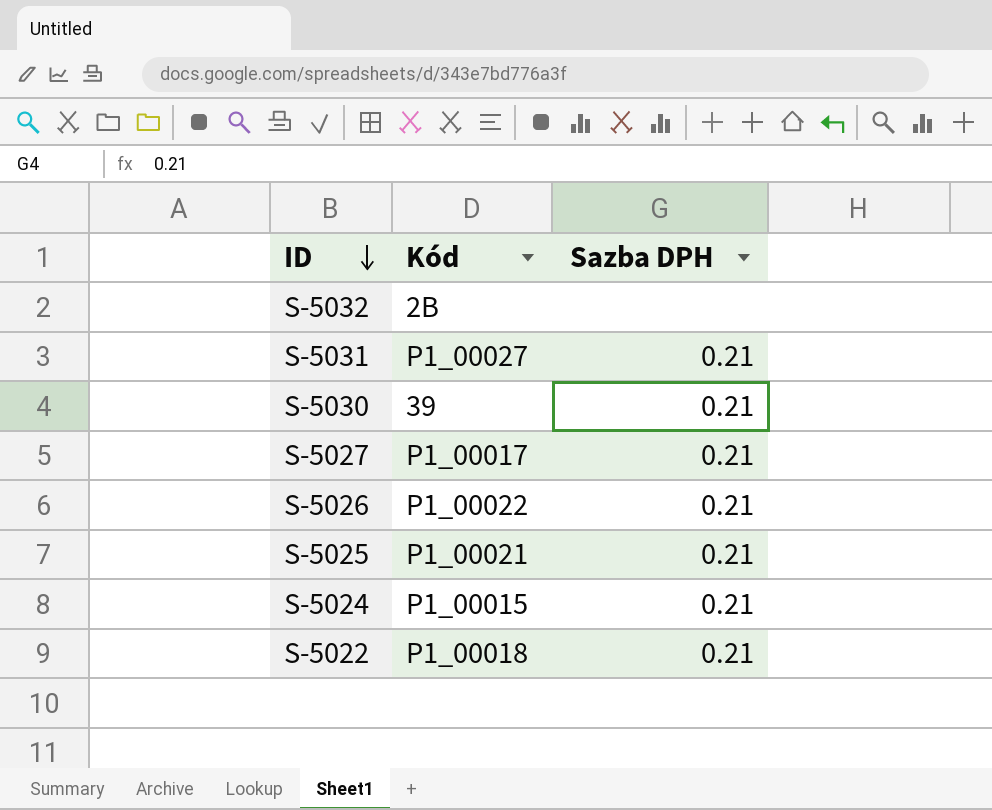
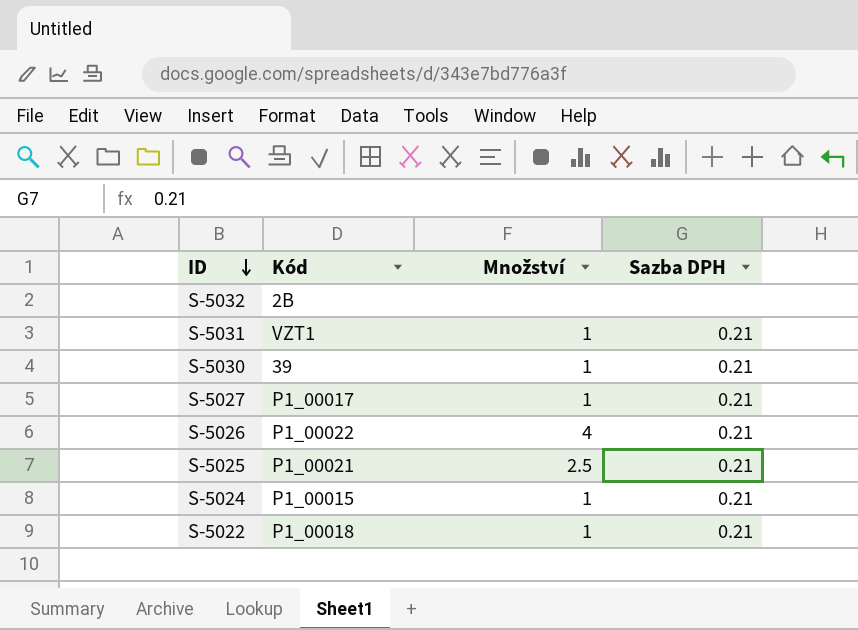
column Množství | position: none -> 3
S-5031 | Kód: P1_00027 -> VZT1

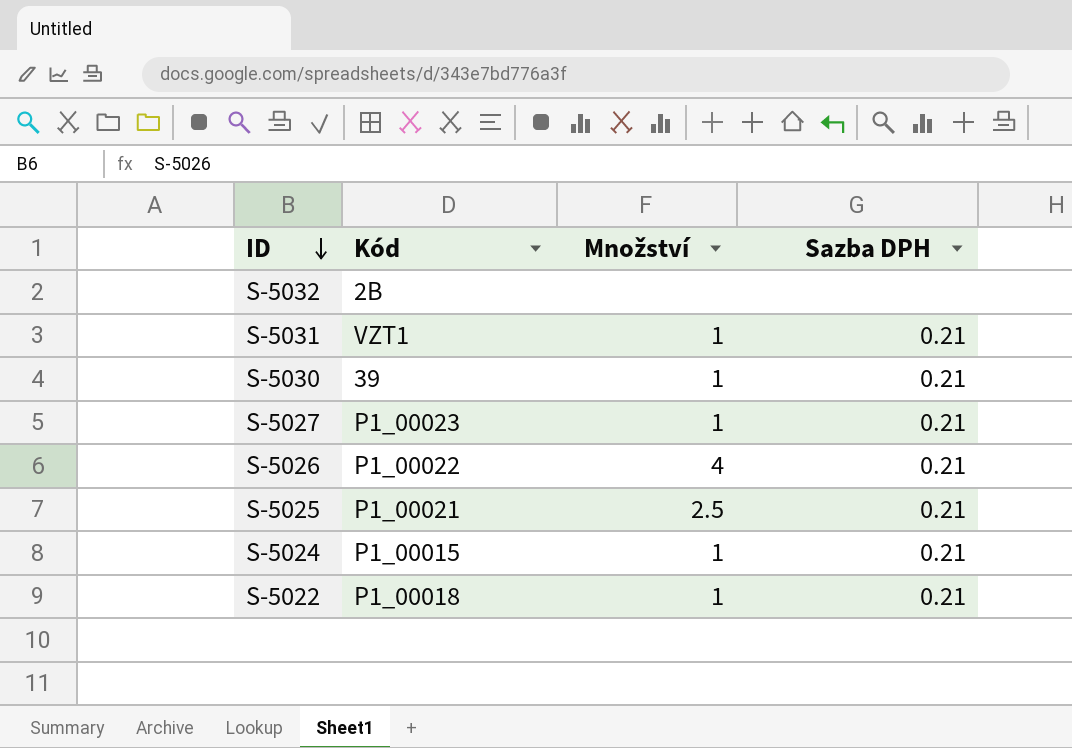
S-5027 | Kód: P1_00017 -> P1_00023

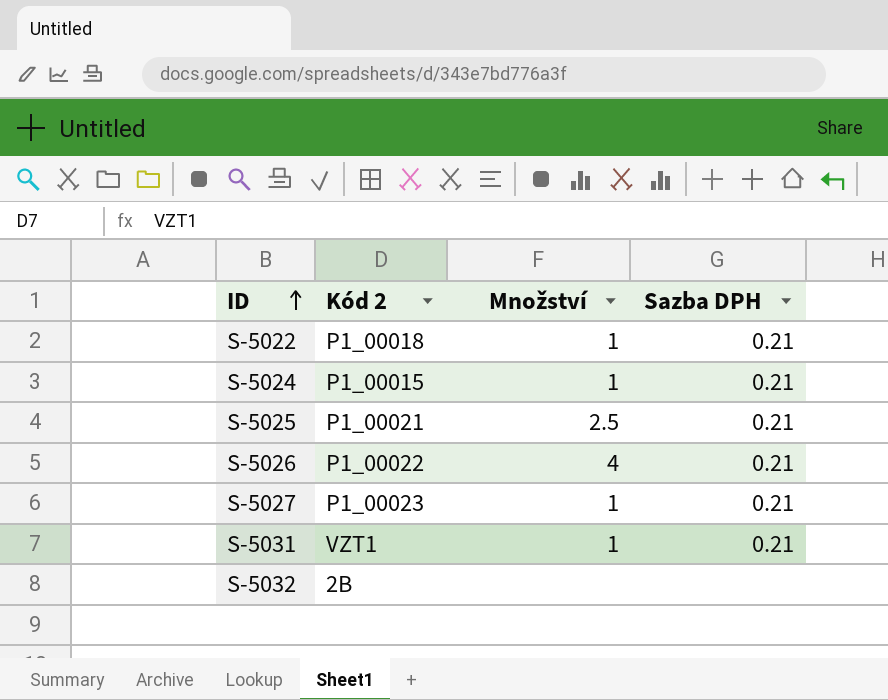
row order: ID descending -> ID ascending
column name: Kód -> Kód 2
row S-5030: 39 | 1 | 0.21 -> none

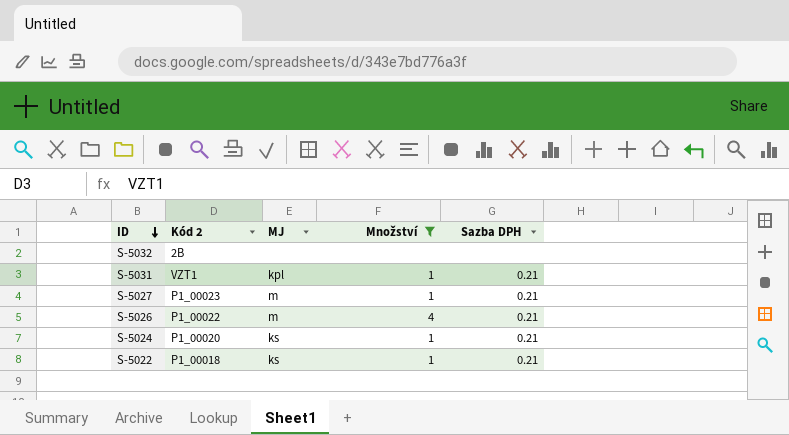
filter: none -> Množství != 2.5
row order: ID ascending -> ID descending
column MJ | position: none -> 3
S-5024 | Kód 2: P1_00015 -> P1_00020

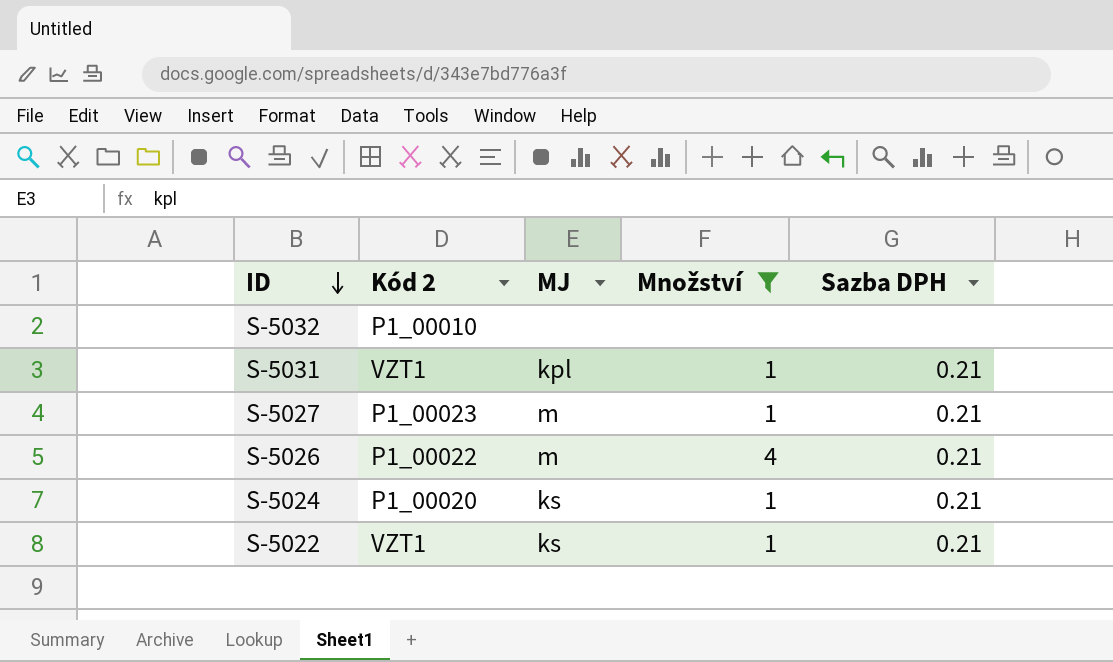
S-5032 | Kód 2: 2B -> P1_00010
S-5022 | Kód 2: P1_00018 -> VZT1

